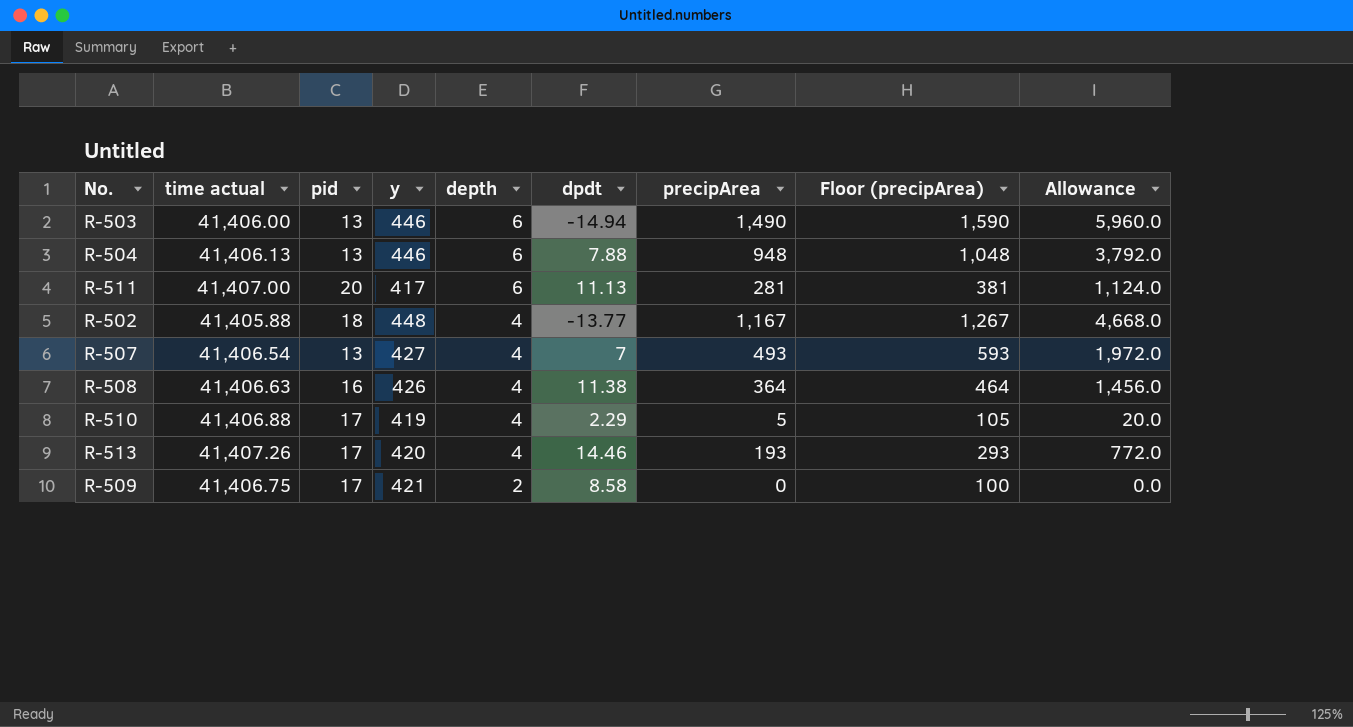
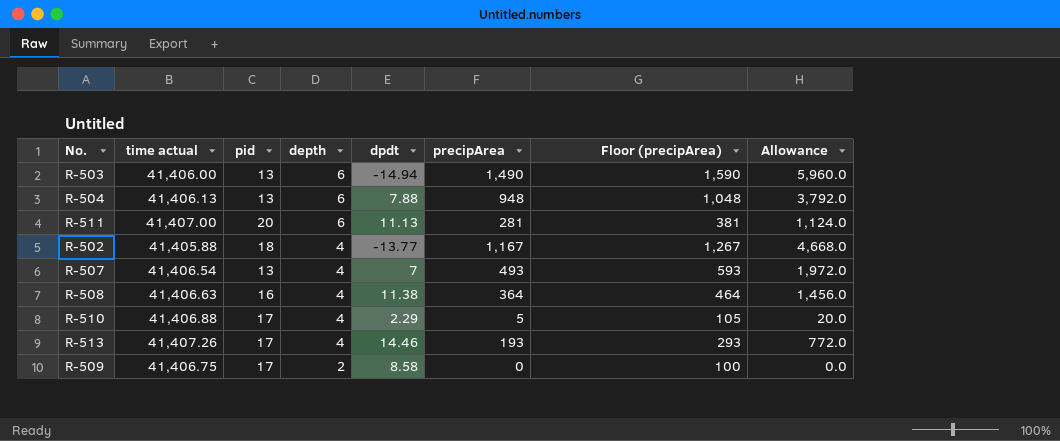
column y | position: 4 -> none

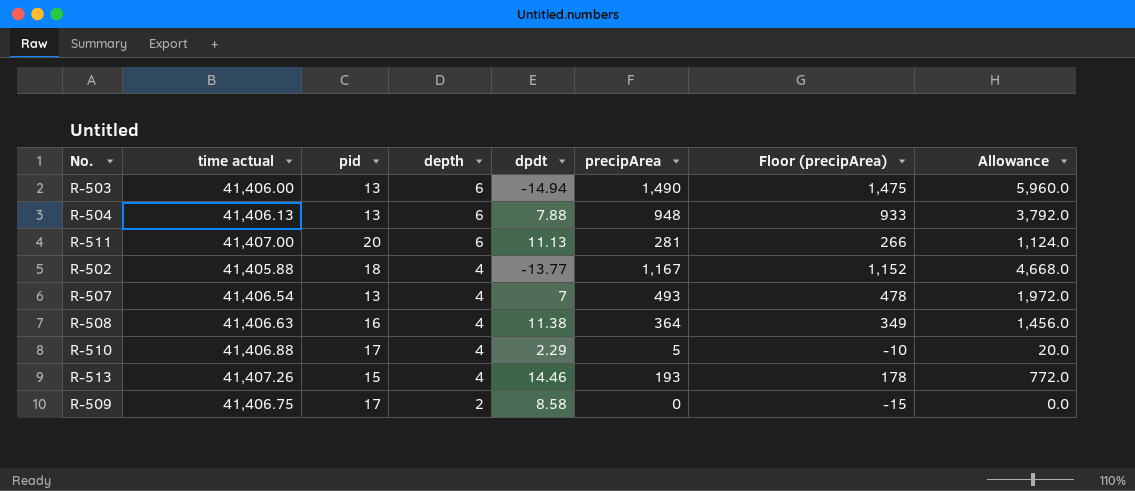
column Floor (precipArea) | formula: [precipArea] + 100 -> [precipArea] - 15
R-513 | pid: 17 -> 15

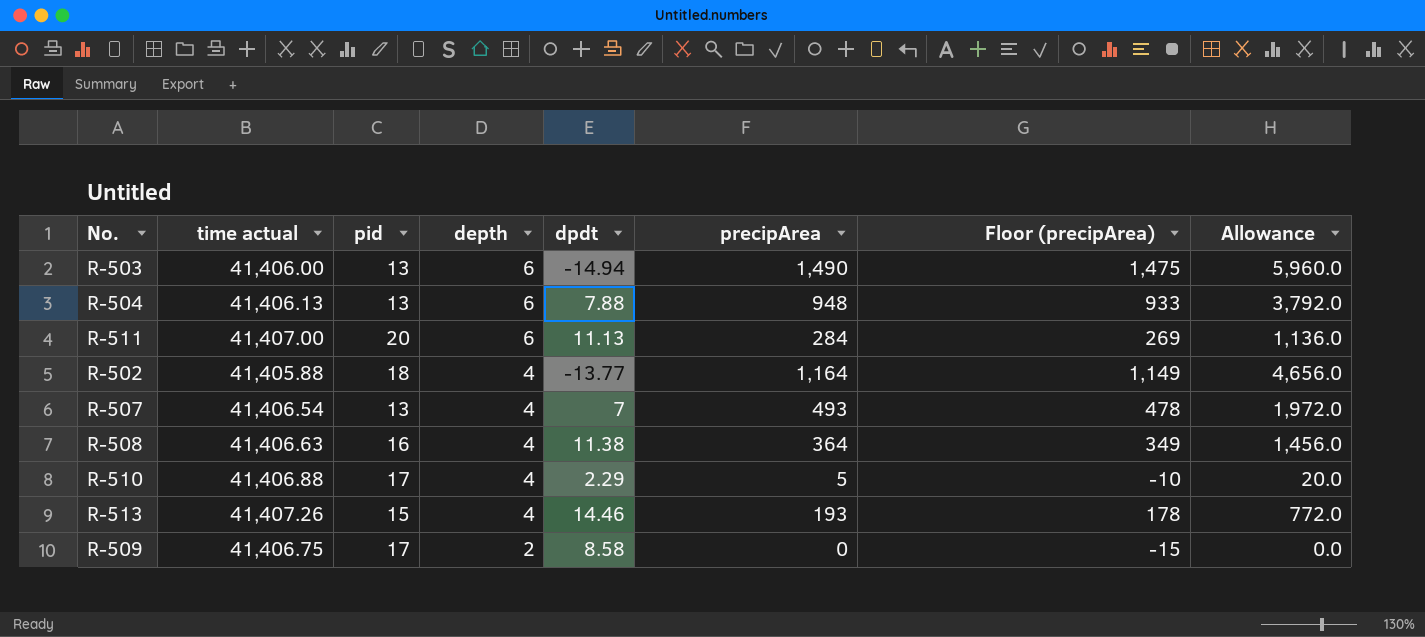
R-511 | precipArea: 281 -> 284
R-511 | Floor (precipArea): 266 -> 269
R-511 | Allowance: 1,124.0 -> 1,136.0
R-502 | precipArea: 1,167 -> 1,164
R-502 | Floor (precipArea): 1,152 -> 1,149
R-502 | Allowance: 4,668.0 -> 4,656.0

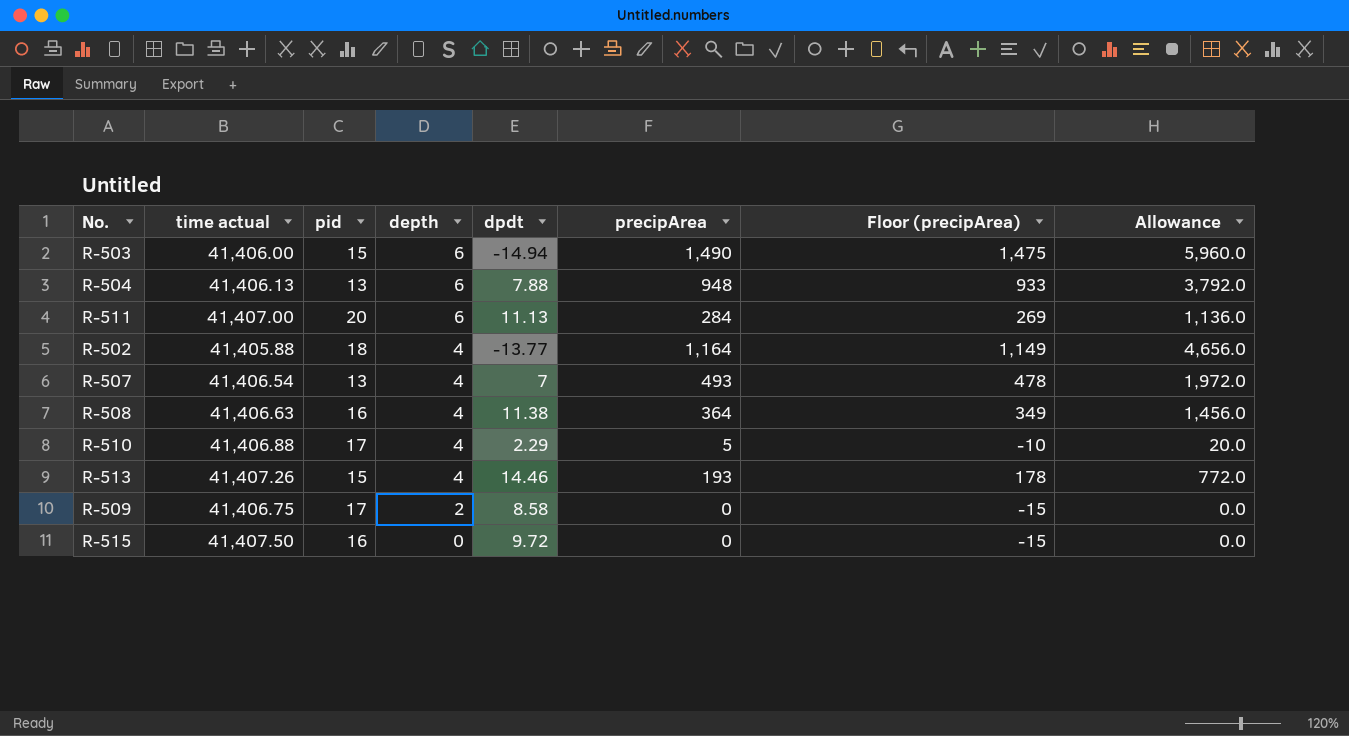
R-503 | pid: 13 -> 15
row R-515: none -> 41,407.50 | 16 | 0 | 9.72 | 0 | -15 | 0.0

